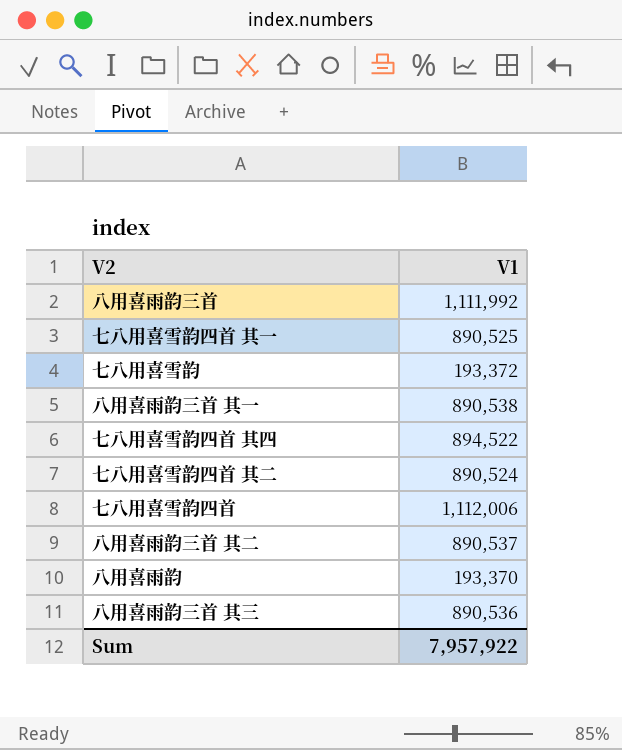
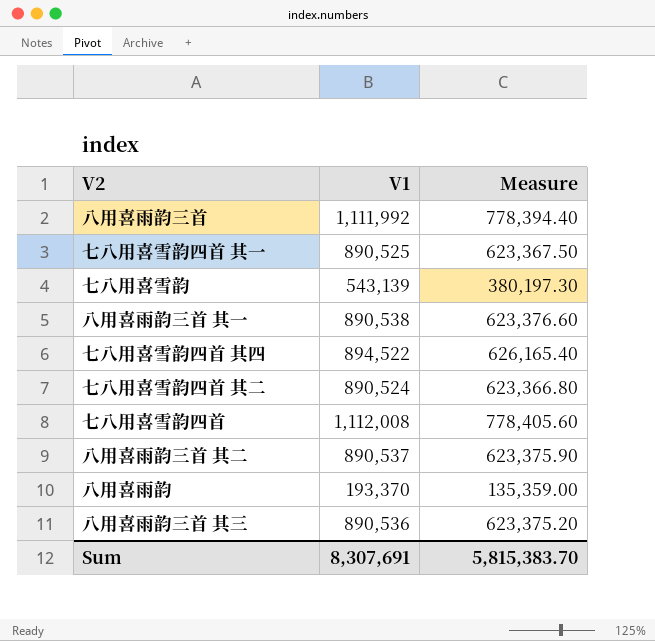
column Measure | formula: none -> [V1] * 0.7
七八用喜雪韵 | V1: 193,372 -> 543,139
七八用喜雪韵四首 | V1: 1,112,006 -> 1,112,008
Sum | V1: 7,957,922 -> 8,307,691

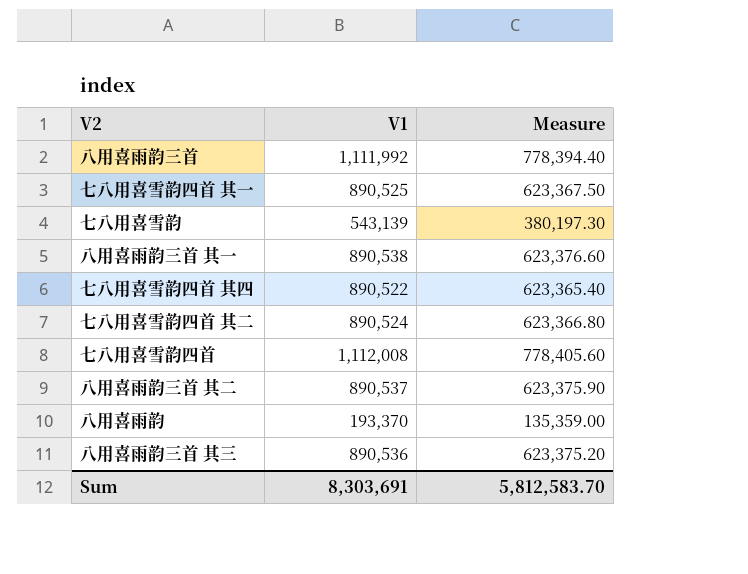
七八用喜雪韵四首 其四 | V1: 894,522 -> 890,522
七八用喜雪韵四首 其四 | Measure: 626,165.40 -> 623,365.40
Sum | V1: 8,307,691 -> 8,303,691
Sum | Measure: 5,815,383.70 -> 5,812,583.70

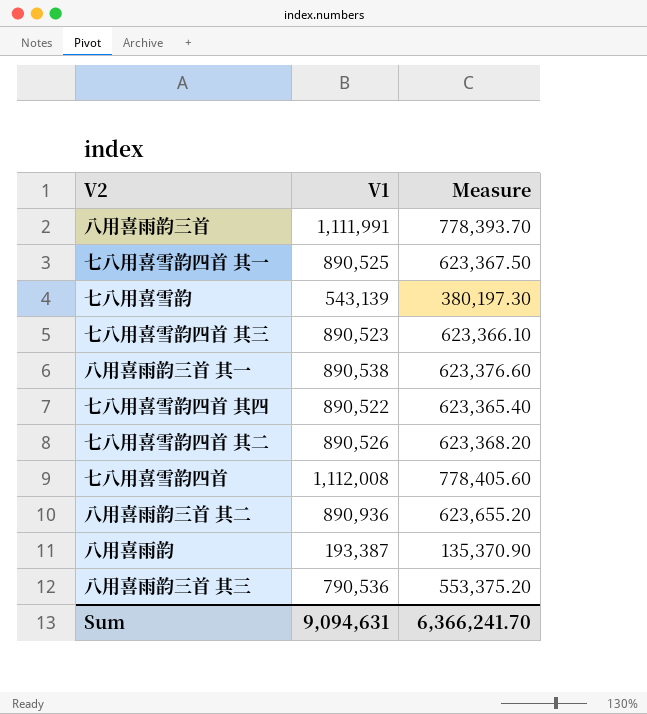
八用喜雨韵三首 | V1: 1,111,992 -> 1,111,991
八用喜雨韵三首 | Measure: 778,394.40 -> 778,393.70
row 七八用喜雪韵四首 其三: none -> 890,523 | 623,366.10
七八用喜雪韵四首 其二 | V1: 890,524 -> 890,526
七八用喜雪韵四首 其二 | Measure: 623,366.80 -> 623,368.20
八用喜雨韵三首 其二 | V1: 890,537 -> 890,936
八用喜雨韵三首 其二 | Measure: 623,375.90 -> 623,655.20
八用喜雨韵 | V1: 193,370 -> 193,387
八用喜雨韵 | Measure: 135,359.00 -> 135,370.90
八用喜雨韵三首 其三 | V1: 890,536 -> 790,536
八用喜雨韵三首 其三 | Measure: 623,375.20 -> 553,375.20
Sum | V1: 8,303,691 -> 9,094,631
Sum | Measure: 5,812,583.70 -> 6,366,241.70

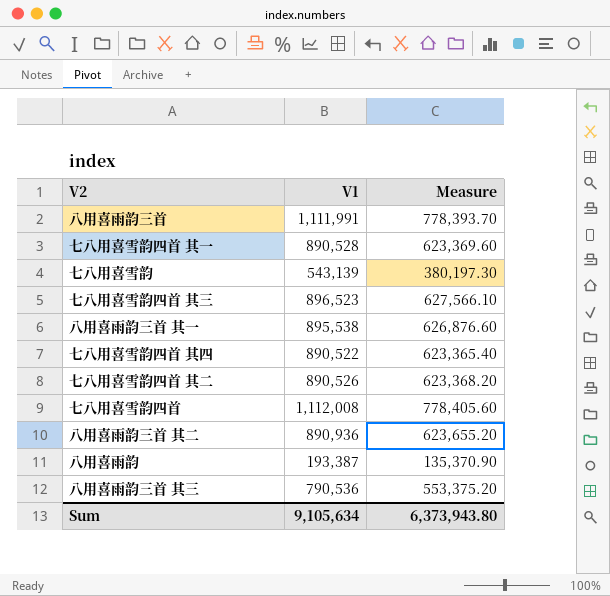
七八用喜雪韵四首 其一 | V1: 890,525 -> 890,528
七八用喜雪韵四首 其一 | Measure: 623,367.50 -> 623,369.60
七八用喜雪韵四首 其三 | V1: 890,523 -> 896,523
七八用喜雪韵四首 其三 | Measure: 623,366.10 -> 627,566.10
八用喜雨韵三首 其一 | V1: 890,538 -> 895,538
八用喜雨韵三首 其一 | Measure: 623,376.60 -> 626,876.60
Sum | V1: 9,094,631 -> 9,105,634
Sum | Measure: 6,366,241.70 -> 6,373,943.80

